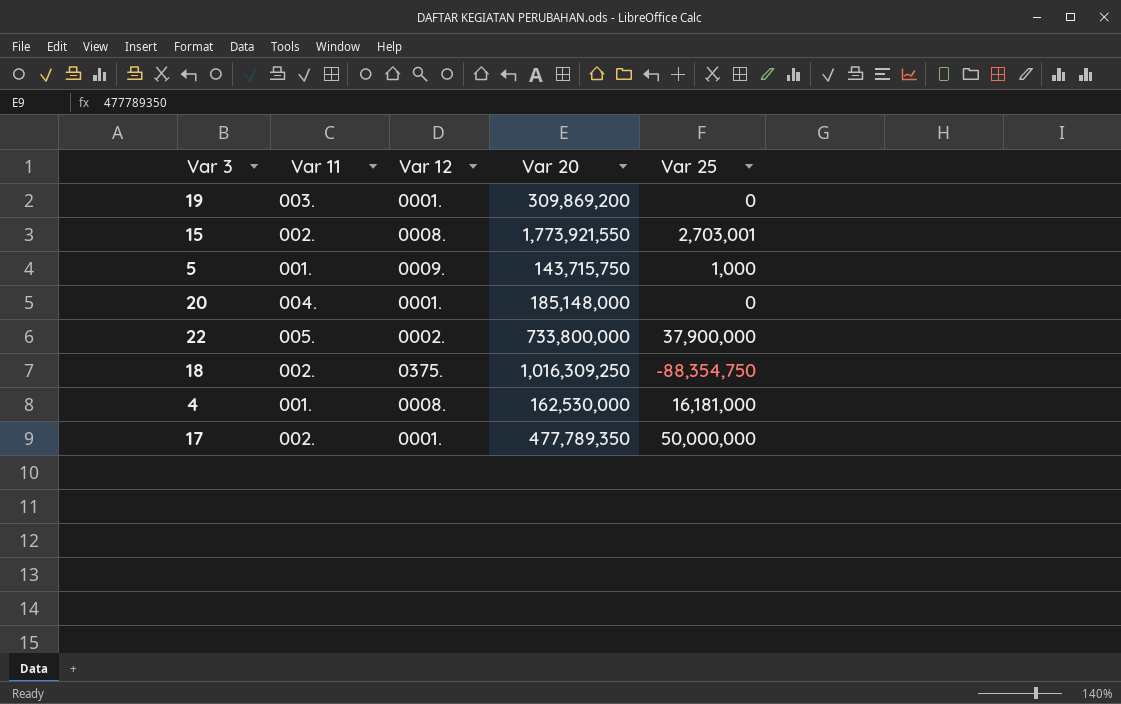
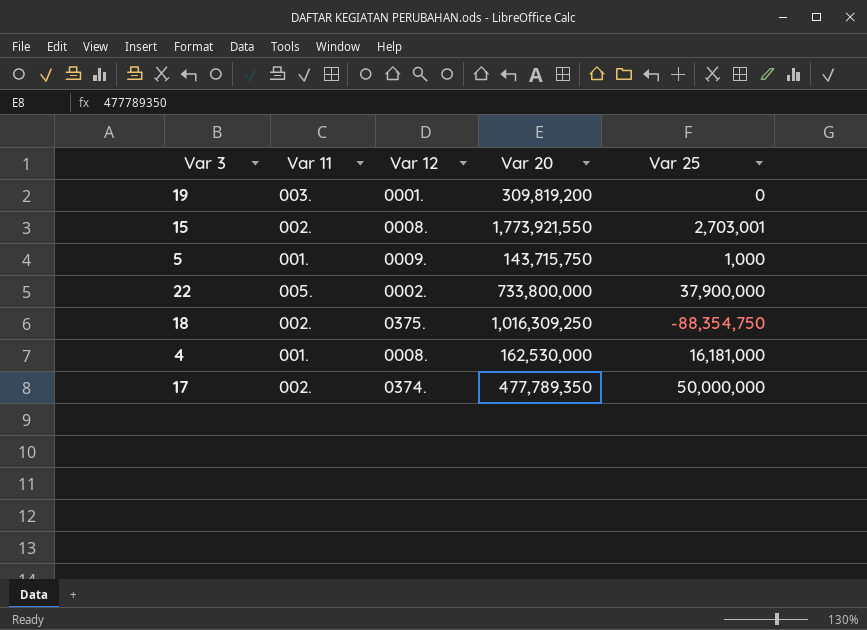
row 20: 004. | 0001. | 185,148,000 | 0 -> none
19 | Var 20: 309,869,200 -> 309,819,200
17 | Var 12: 0001. -> 0374.

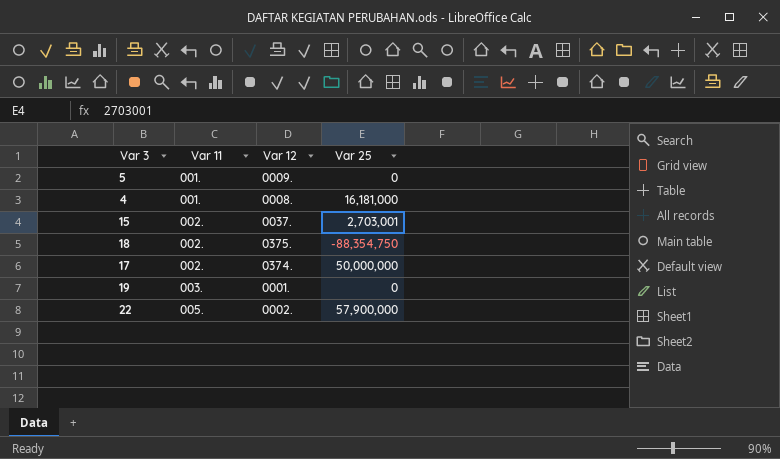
row order: none -> Var 11 ascending
column Var 20 | position: 4 -> none
5 | Var 25: 1,000 -> 0
15 | Var 12: 0008. -> 0037.
22 | Var 25: 37,900,000 -> 57,900,000

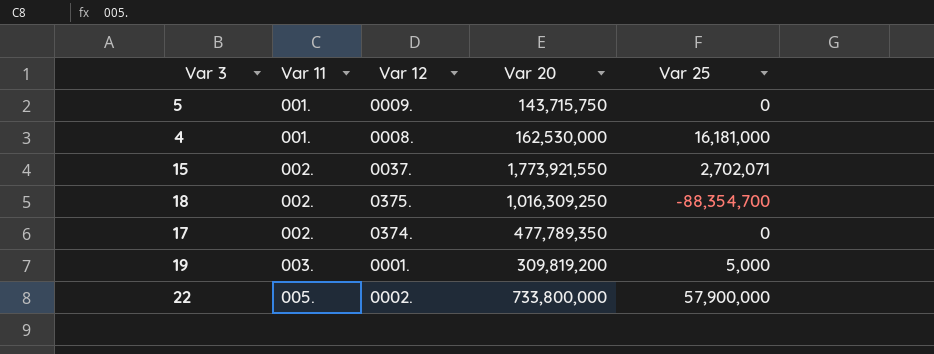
column Var 20 | position: none -> 4
15 | Var 25: 2,703,001 -> 2,702,071
18 | Var 25: -88,354,750 -> -88,354,700
17 | Var 25: 50,000,000 -> 0
19 | Var 25: 0 -> 5,000

